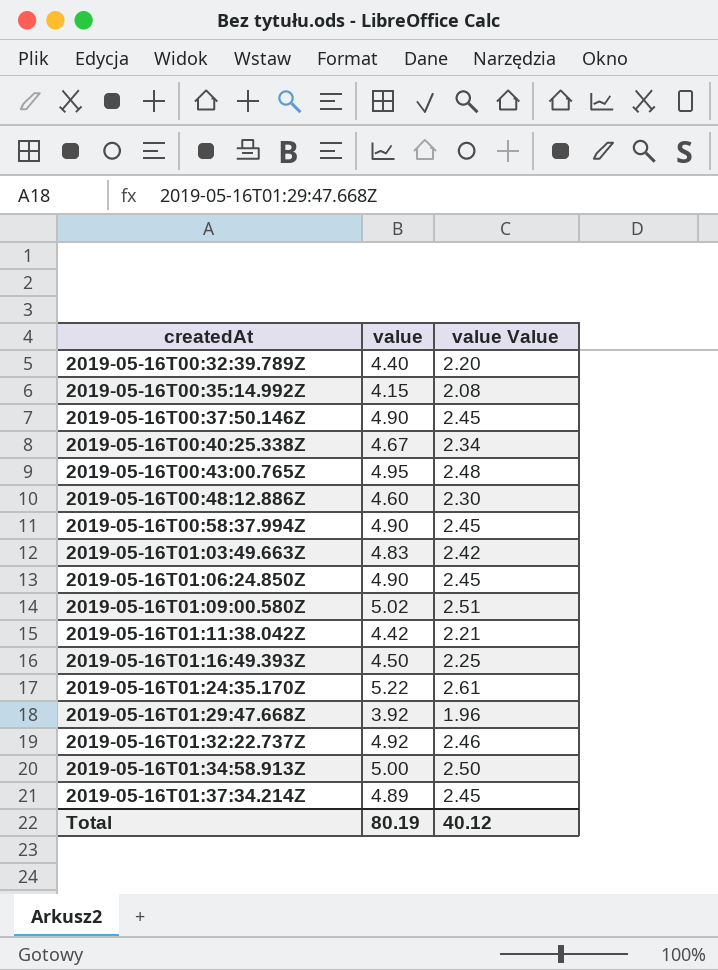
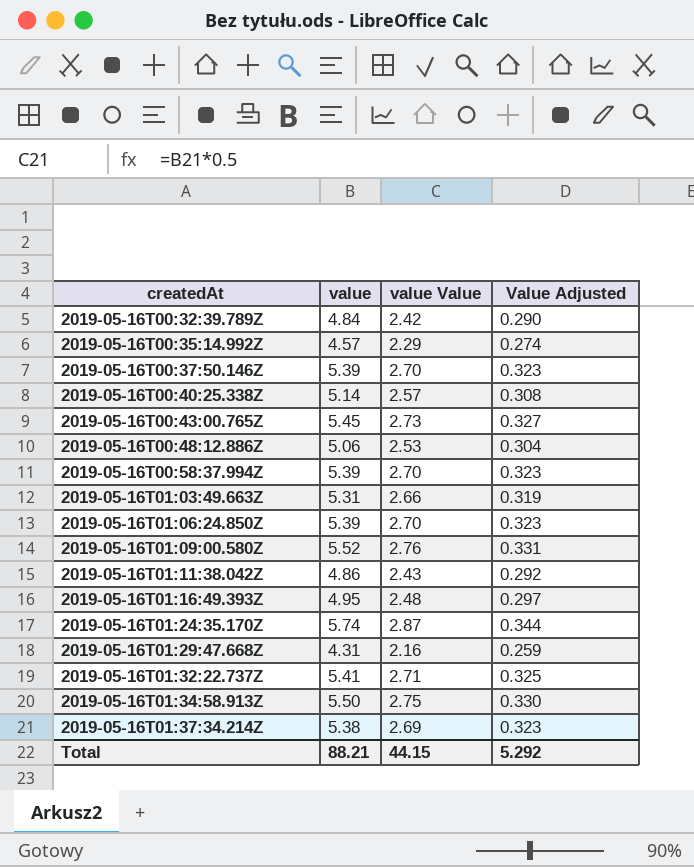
column Value Adjusted | formula: none -> [value] * 0.06
2019-05-16T00:32:39.789Z | value: 4.40 -> 4.84
2019-05-16T00:32:39.789Z | value Value: 2.20 -> 2.42
2019-05-16T00:35:14.992Z | value: 4.15 -> 4.57
2019-05-16T00:35:14.992Z | value Value: 2.08 -> 2.29
2019-05-16T00:37:50.146Z | value: 4.90 -> 5.39
2019-05-16T00:37:50.146Z | value Value: 2.45 -> 2.70
2019-05-16T00:40:25.338Z | value: 4.67 -> 5.14
2019-05-16T00:40:25.338Z | value Value: 2.34 -> 2.57
2019-05-16T00:43:00.765Z | value: 4.95 -> 5.45
2019-05-16T00:43:00.765Z | value Value: 2.48 -> 2.73
2019-05-16T00:48:12.886Z | value: 4.60 -> 5.06
2019-05-16T00:48:12.886Z | value Value: 2.30 -> 2.53
2019-05-16T00:58:37.994Z | value: 4.90 -> 5.39
2019-05-16T00:58:37.994Z | value Value: 2.45 -> 2.70
2019-05-16T01:03:49.663Z | value: 4.83 -> 5.31
2019-05-16T01:03:49.663Z | value Value: 2.42 -> 2.66
2019-05-16T01:06:24.850Z | value: 4.90 -> 5.39
2019-05-16T01:06:24.850Z | value Value: 2.45 -> 2.70
2019-05-16T01:09:00.580Z | value: 5.02 -> 5.52
2019-05-16T01:09:00.580Z | value Value: 2.51 -> 2.76
2019-05-16T01:11:38.042Z | value: 4.42 -> 4.86
2019-05-16T01:11:38.042Z | value Value: 2.21 -> 2.43
2019-05-16T01:16:49.393Z | value: 4.50 -> 4.95
2019-05-16T01:16:49.393Z | value Value: 2.25 -> 2.48
2019-05-16T01:24:35.170Z | value: 5.22 -> 5.74
2019-05-16T01:24:35.170Z | value Value: 2.61 -> 2.87
2019-05-16T01:29:47.668Z | value: 3.92 -> 4.31
2019-05-16T01:29:47.668Z | value Value: 1.96 -> 2.16
2019-05-16T01:32:22.737Z | value: 4.92 -> 5.41
2019-05-16T01:32:22.737Z | value Value: 2.46 -> 2.71
2019-05-16T01:34:58.913Z | value: 5.00 -> 5.50
2019-05-16T01:34:58.913Z | value Value: 2.50 -> 2.75
2019-05-16T01:37:34.214Z | value: 4.89 -> 5.38
2019-05-16T01:37:34.214Z | value Value: 2.45 -> 2.69
Total | value: 80.19 -> 88.21
Total | value Value: 40.12 -> 44.15

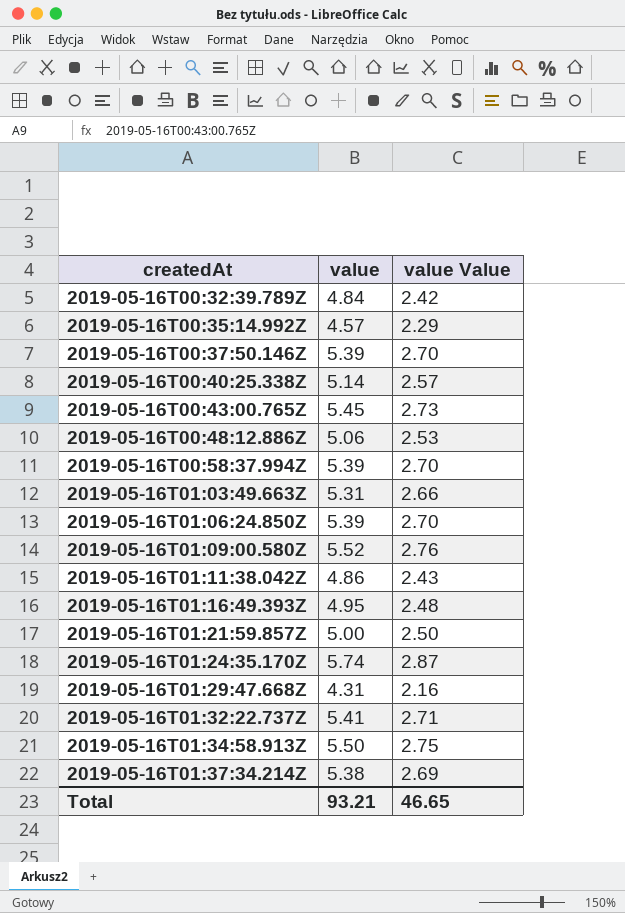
column Value Adjusted | formula: [value] * 0.06 -> none
row 2019-05-16T01:21:59.857Z: none -> 5.00 | 2.50
Total | value: 88.21 -> 93.21
Total | value Value: 44.15 -> 46.65

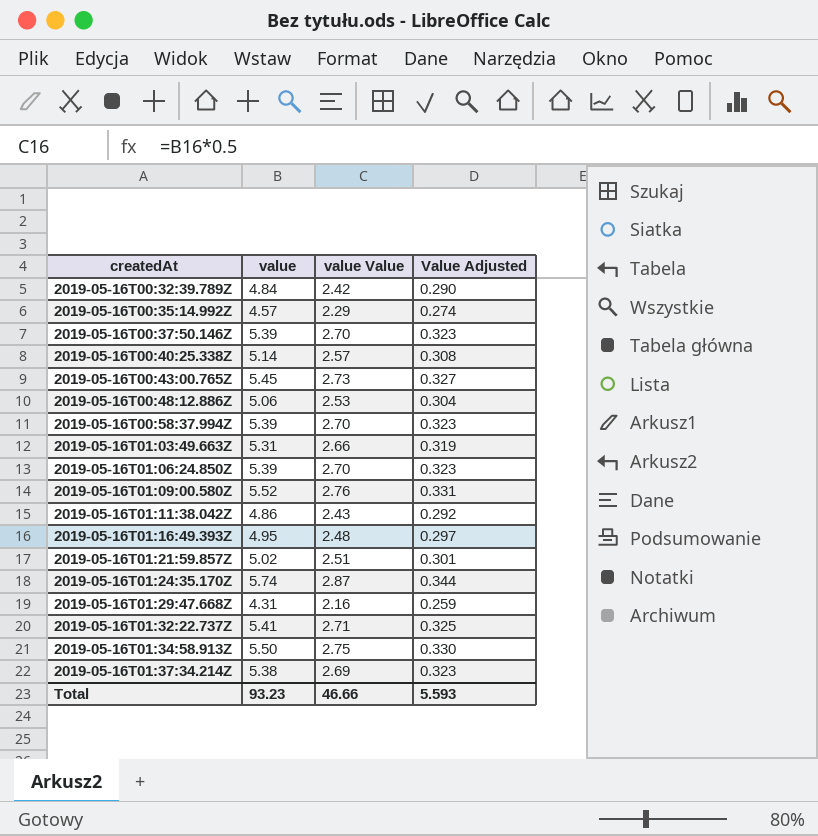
column Value Adjusted | formula: none -> [value] * 0.06
2019-05-16T01:21:59.857Z | value: 5.00 -> 5.02
2019-05-16T01:21:59.857Z | value Value: 2.50 -> 2.51
Total | value: 93.21 -> 93.23
Total | value Value: 46.65 -> 46.66

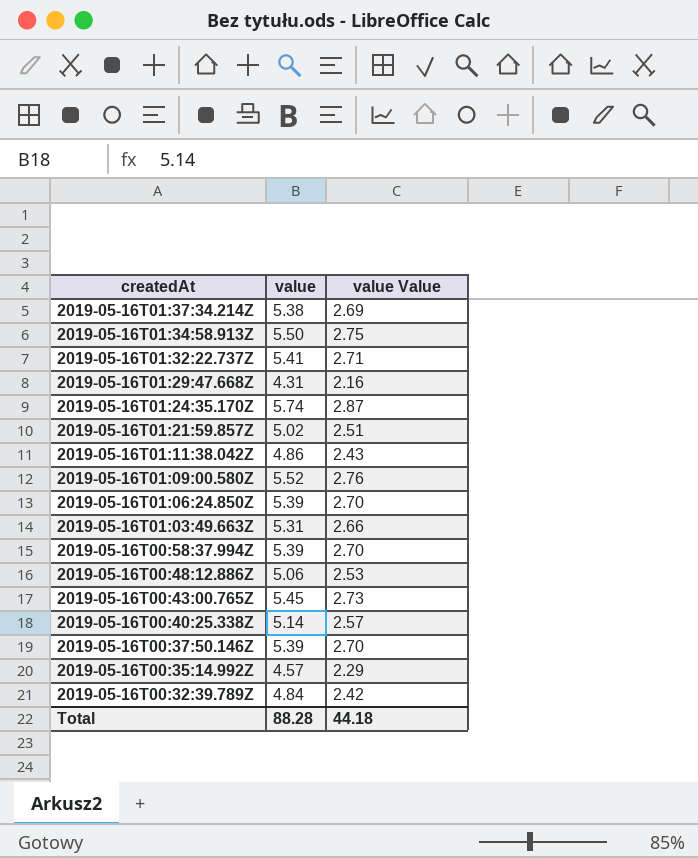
row order: createdAt ascending -> createdAt descending
column Value Adjusted | formula: [value] * 0.06 -> none
row 2019-05-16T01:16:49.393Z: 4.95 | 2.48 | 0.297 -> none
Total | value: 93.23 -> 88.28
Total | value Value: 46.66 -> 44.18

